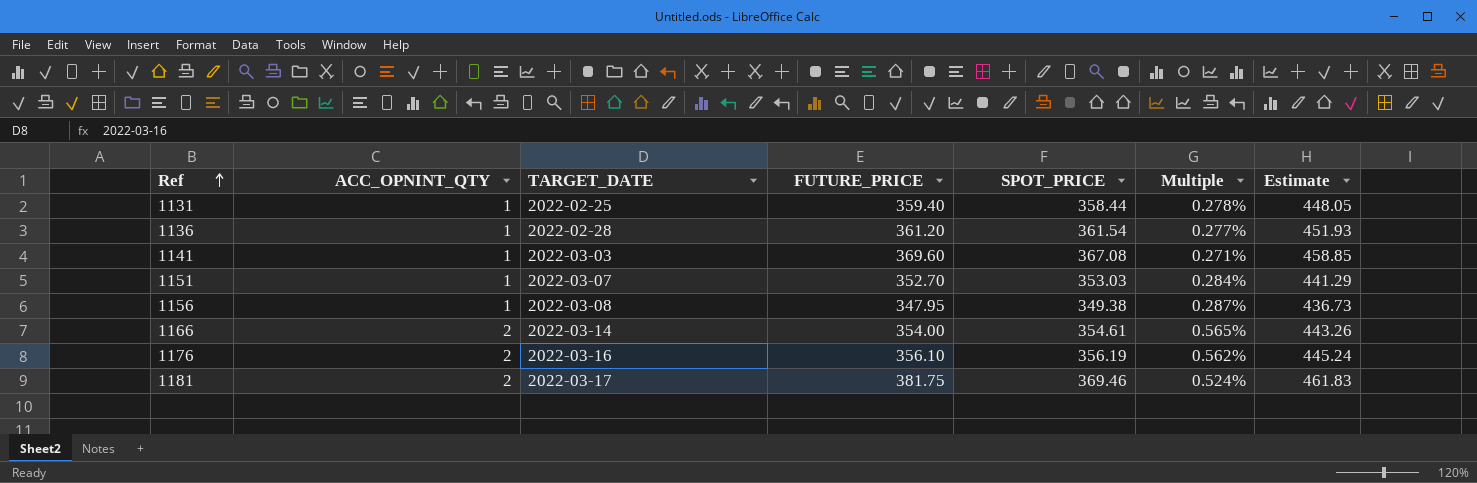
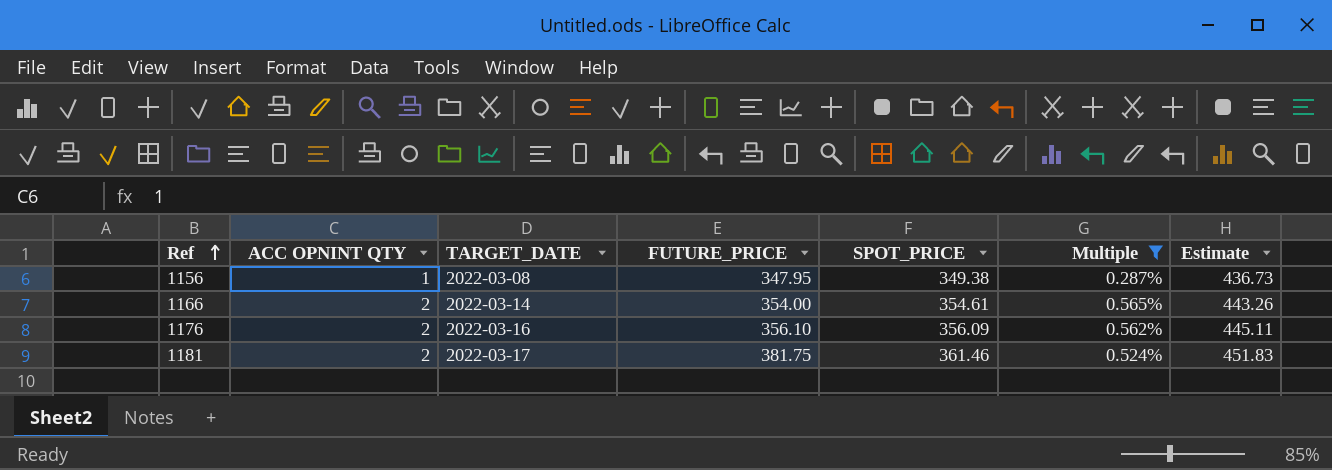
filter: none -> Multiple >= 0.287%
column name: ACC_OPNINT_QTY -> ACC OPNINT QTY
1176 | SPOT_PRICE: 356.19 -> 356.09
1176 | Estimate: 445.24 -> 445.11
1181 | SPOT_PRICE: 369.46 -> 361.46
1181 | Estimate: 461.83 -> 451.83

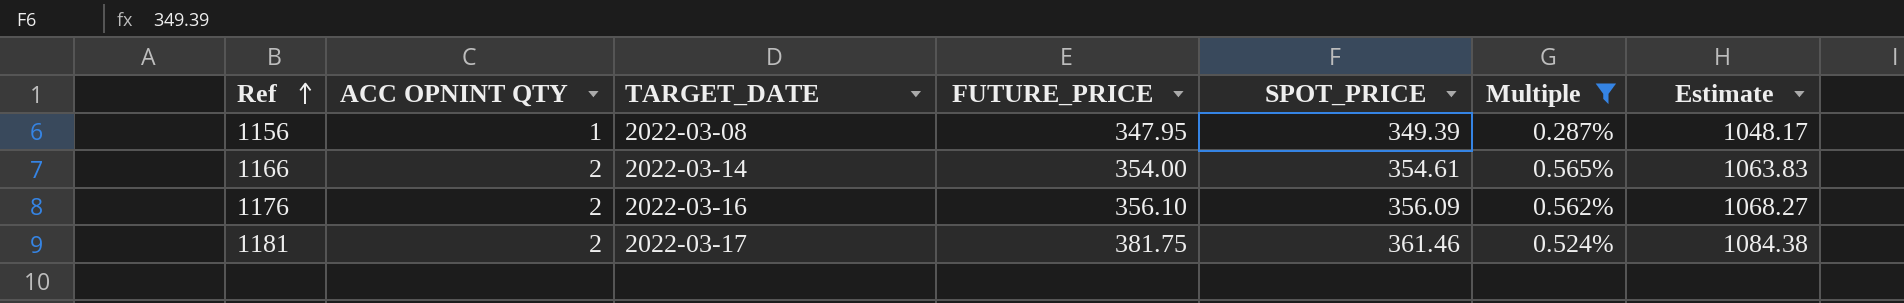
column Estimate | formula: [SPOT_PRICE] * 1.25 -> [SPOT_PRICE] * 3
1156 | SPOT_PRICE: 349.38 -> 349.39

